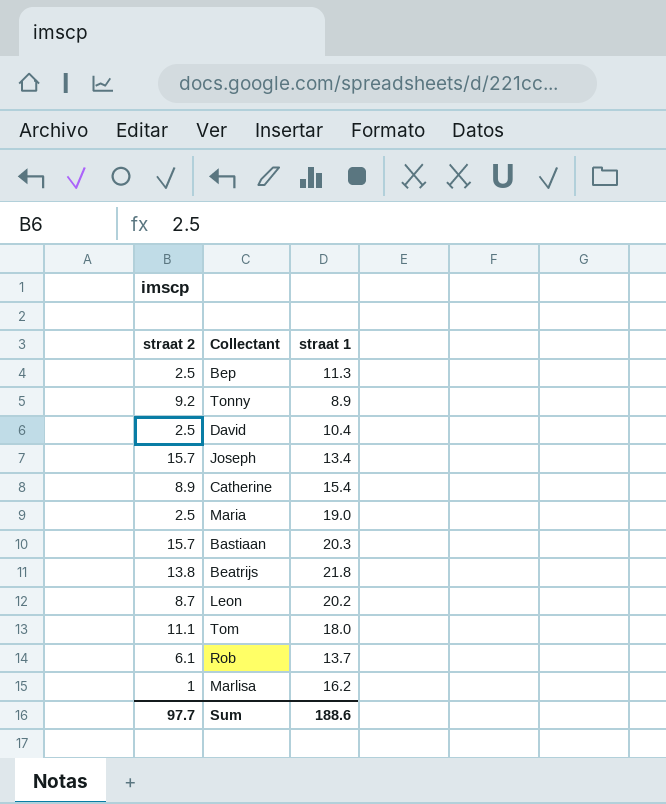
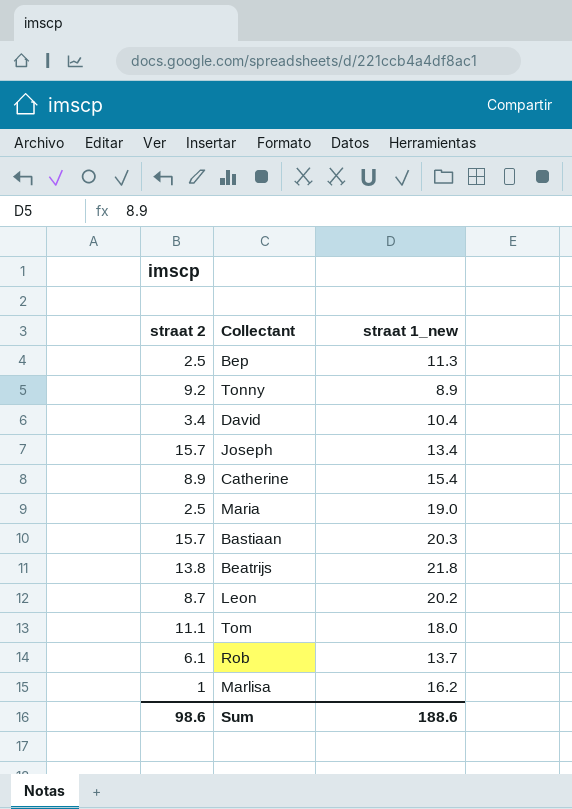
column name: straat 1 -> straat 1_new
David | straat 2: 2.5 -> 3.4
Sum | straat 2: 97.7 -> 98.6

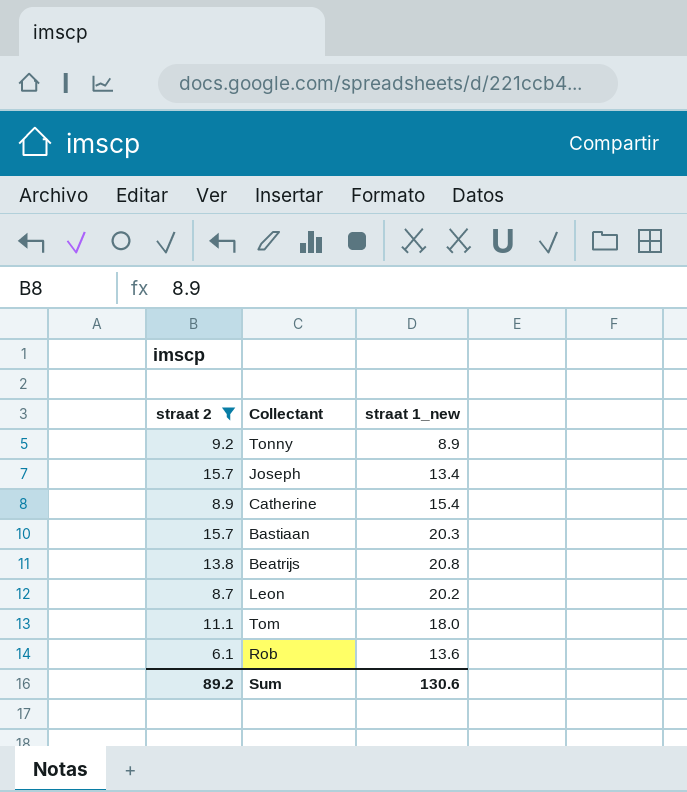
filter: none -> straat 2 >= 6.1
Beatrijs | straat 1_new: 21.8 -> 20.8
Rob | straat 1_new: 13.7 -> 13.6
Sum | straat 2: 98.6 -> 89.2
Sum | straat 1_new: 188.6 -> 130.6

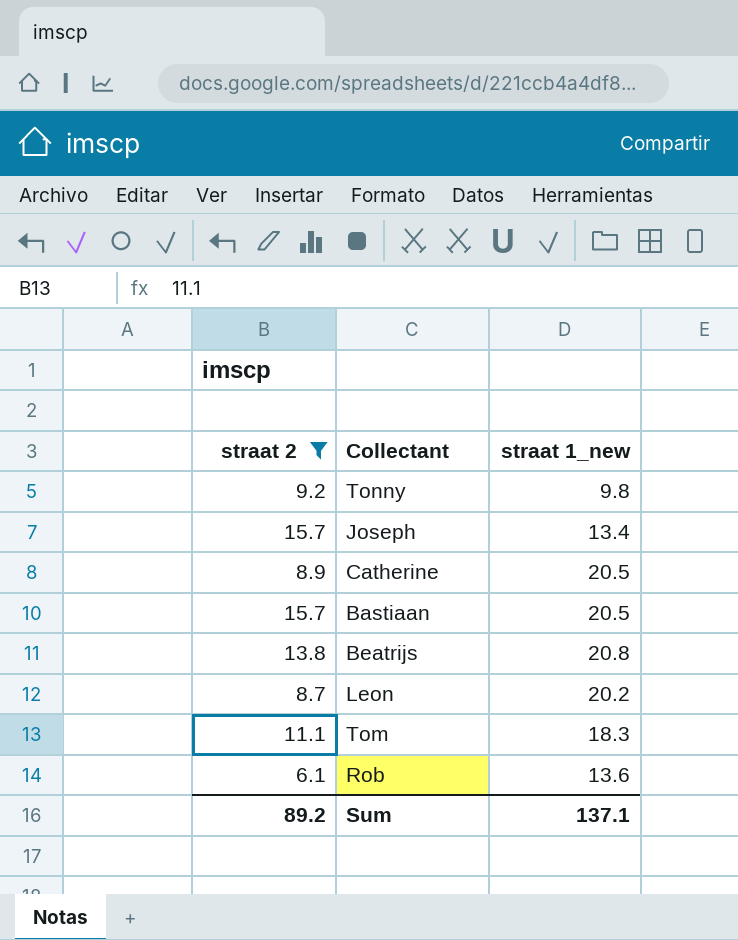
Tonny | straat 1_new: 8.9 -> 9.8
Catherine | straat 1_new: 15.4 -> 20.5
Bastiaan | straat 1_new: 20.3 -> 20.5
Tom | straat 1_new: 18.0 -> 18.3
Sum | straat 1_new: 130.6 -> 137.1

